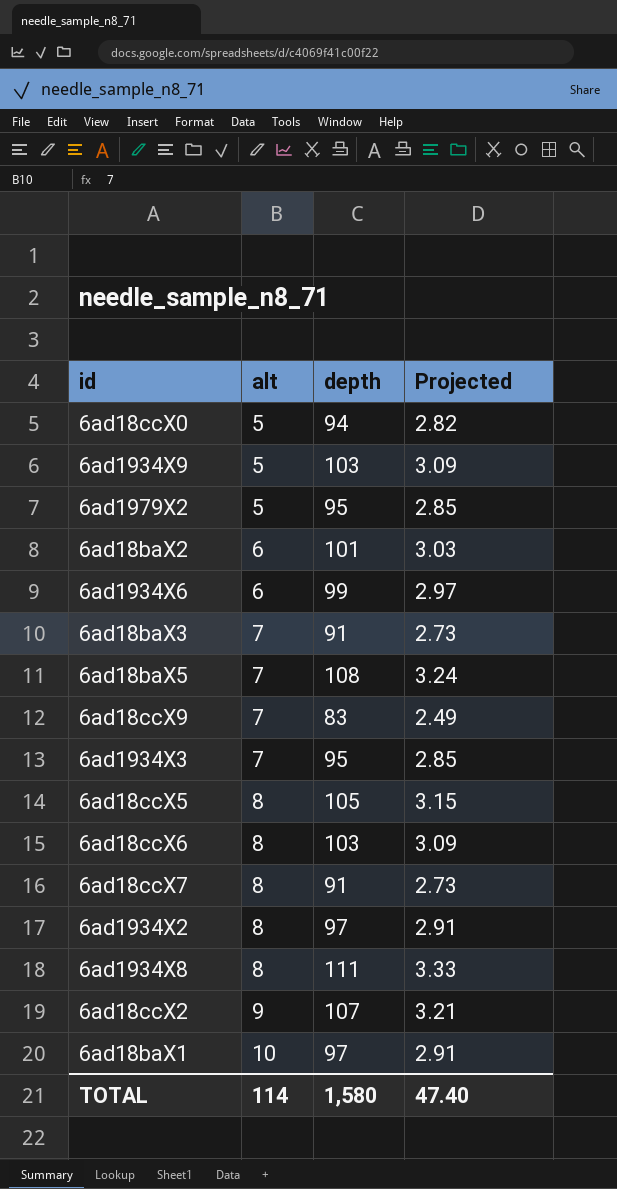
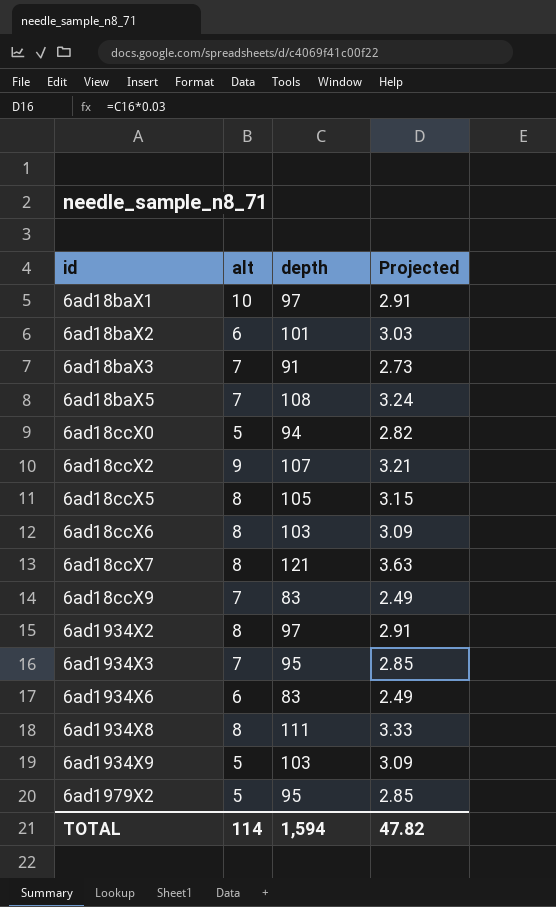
row order: alt ascending -> id ascending
6ad18ccX7 | depth: 91 -> 121
6ad18ccX7 | Projected: 2.73 -> 3.63
6ad1934X6 | depth: 99 -> 83
6ad1934X6 | Projected: 2.97 -> 2.49
TOTAL | depth: 1,580 -> 1,594
TOTAL | Projected: 47.40 -> 47.82

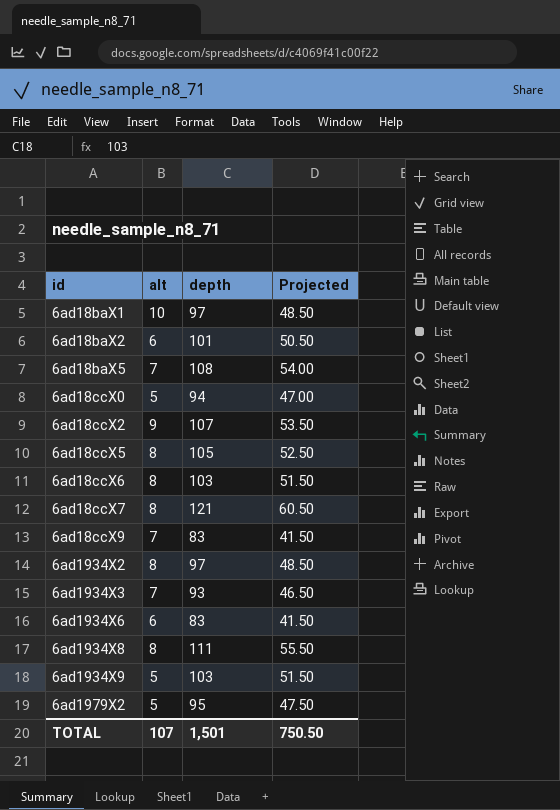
column Projected | formula: [depth] * 0.03 -> [depth] * 0.5
row 6ad18baX3: 7 | 91 | 2.73 -> none
6ad1934X3 | depth: 95 -> 93
TOTAL | alt: 114 -> 107
TOTAL | depth: 1,594 -> 1,501
TOTAL | Projected: 47.82 -> 750.50

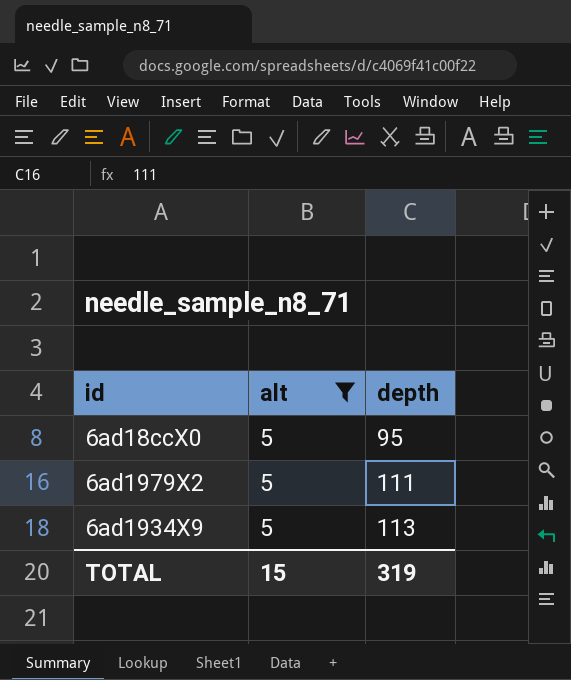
filter: none -> alt = 5
row order: id ascending -> depth ascending
column Projected | formula: [depth] * 0.5 -> none
6ad18ccX0 | depth: 94 -> 95
6ad1979X2 | depth: 95 -> 111
6ad1934X9 | depth: 103 -> 113
TOTAL | alt: 107 -> 15
TOTAL | depth: 1,501 -> 319

